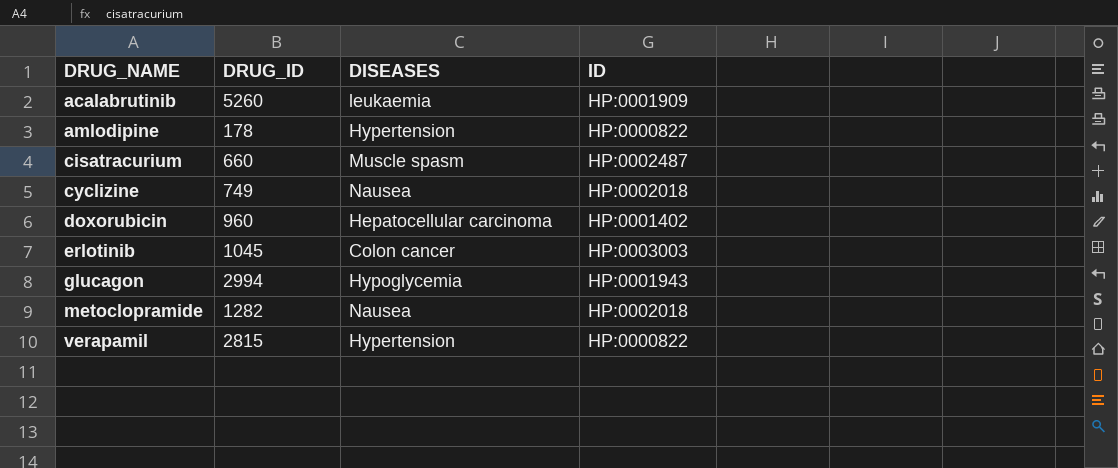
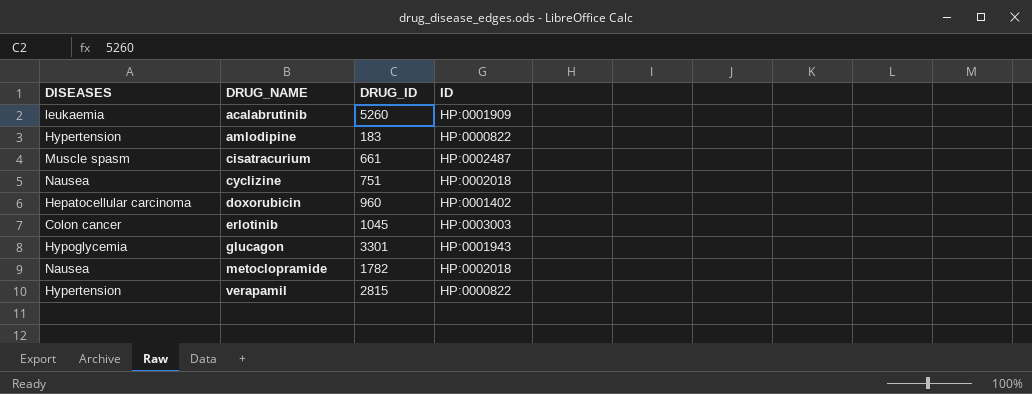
column DISEASES | position: 3 -> 1
amlodipine | DRUG_ID: 178 -> 183
cisatracurium | DRUG_ID: 660 -> 661
cyclizine | DRUG_ID: 749 -> 751
glucagon | DRUG_ID: 2994 -> 3301
metoclopramide | DRUG_ID: 1282 -> 1782

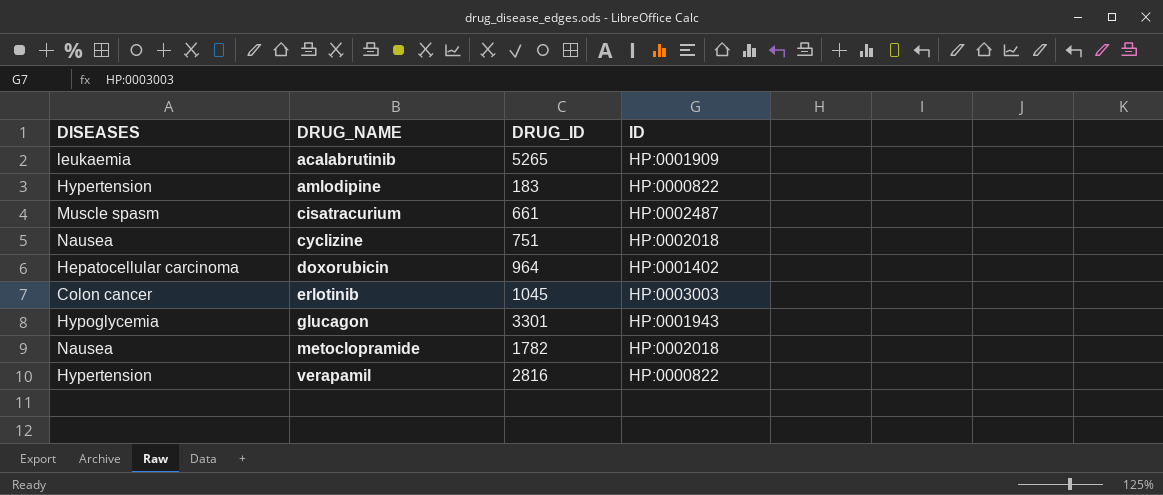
acalabrutinib | DRUG_ID: 5260 -> 5265
doxorubicin | DRUG_ID: 960 -> 964
verapamil | DRUG_ID: 2815 -> 2816

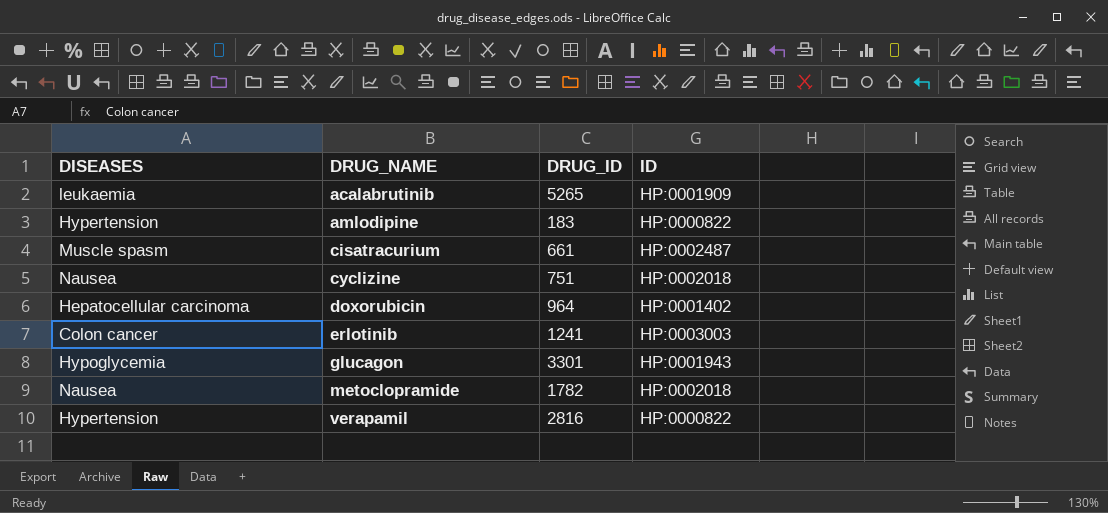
erlotinib | DRUG_ID: 1045 -> 1241

